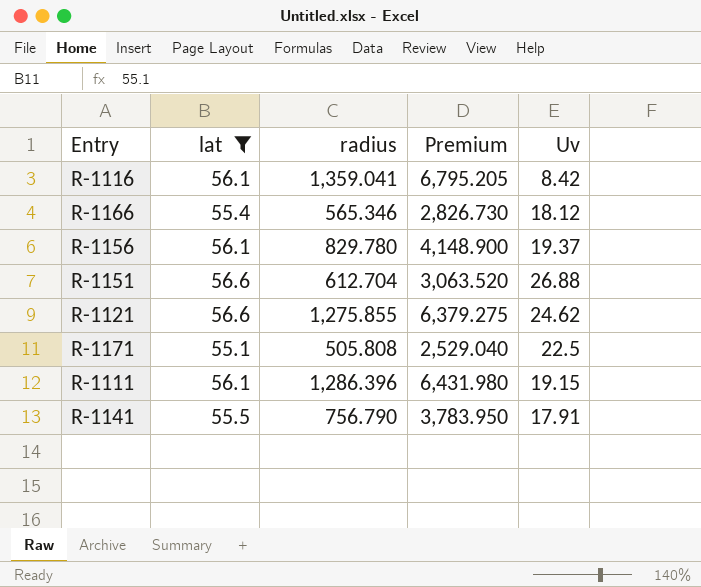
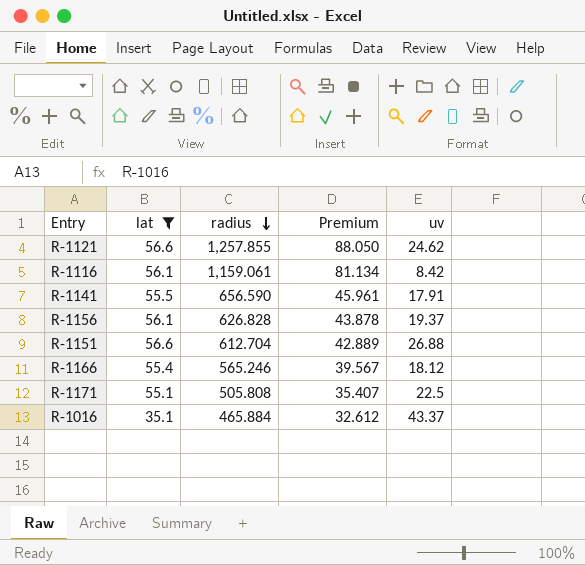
row order: none -> radius descending
column Premium | formula: [radius] * 5 -> [radius] * 0.07
column name: Uv -> uv
row R-1111: 56.1 | 1,286.396 | 6,431.980 | 19.15 -> none
R-1121 | radius: 1,275.855 -> 1,257.855
R-1116 | radius: 1,359.041 -> 1,159.061
R-1141 | radius: 756.790 -> 656.590
R-1156 | radius: 829.780 -> 626.828
R-1166 | radius: 565.346 -> 565.246
row R-1016: none -> 35.1 | 465.884 | 32.612 | 43.37

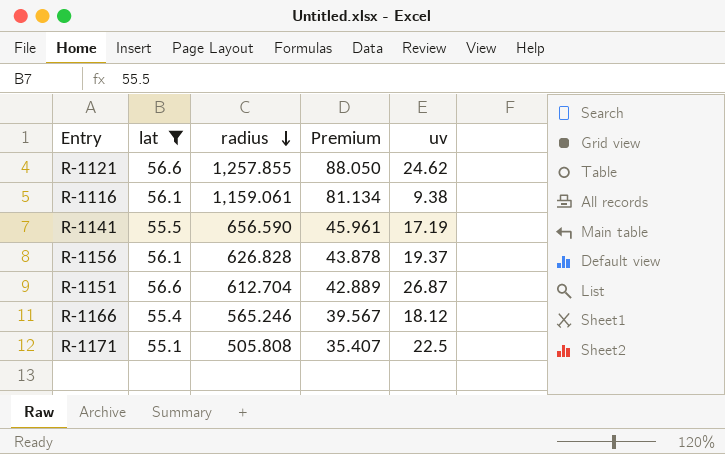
row R-1016: 35.1 | 465.884 | 32.612 | 43.37 -> none
R-1116 | uv: 8.42 -> 9.38
R-1141 | uv: 17.91 -> 17.19
R-1151 | uv: 26.88 -> 26.87

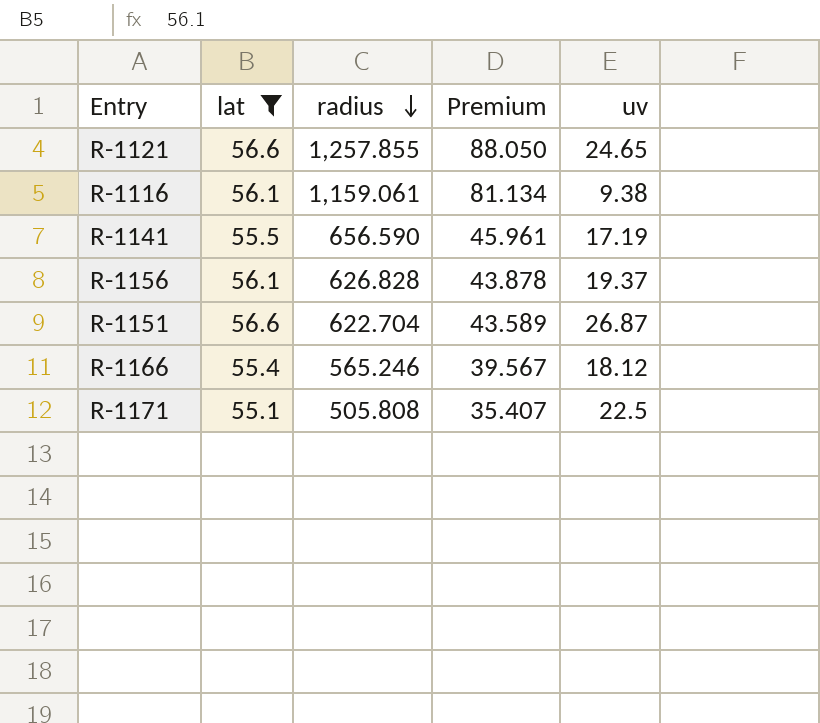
R-1121 | uv: 24.62 -> 24.65
R-1151 | radius: 612.704 -> 622.704
R-1151 | Premium: 42.889 -> 43.589

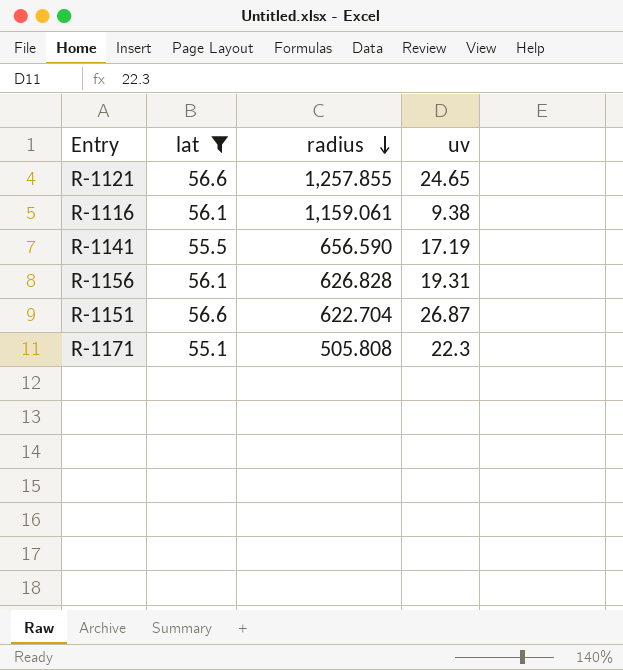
column Premium | formula: [radius] * 0.07 -> none
row R-1166: 55.4 | 565.246 | 39.567 | 18.12 -> none
R-1156 | uv: 19.37 -> 19.31
R-1171 | uv: 22.5 -> 22.3

